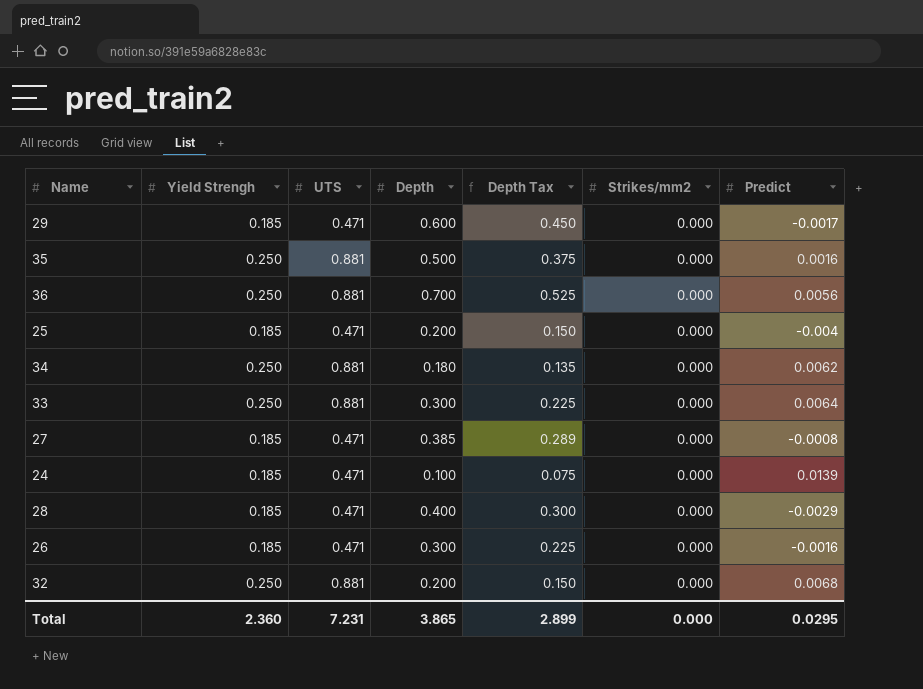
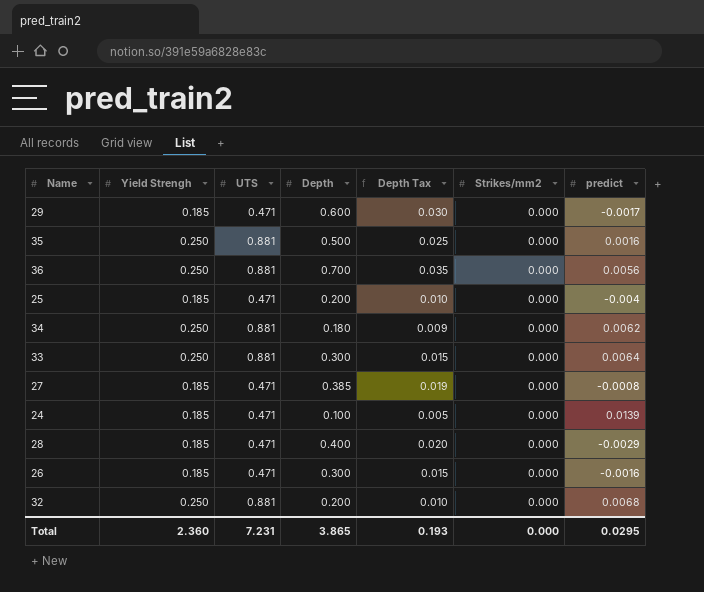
column Depth Tax | formula: [Depth] * 0.75 -> [Depth] * 0.05
column name: Predict -> predict
Total | Depth Tax: 2.899 -> 0.193

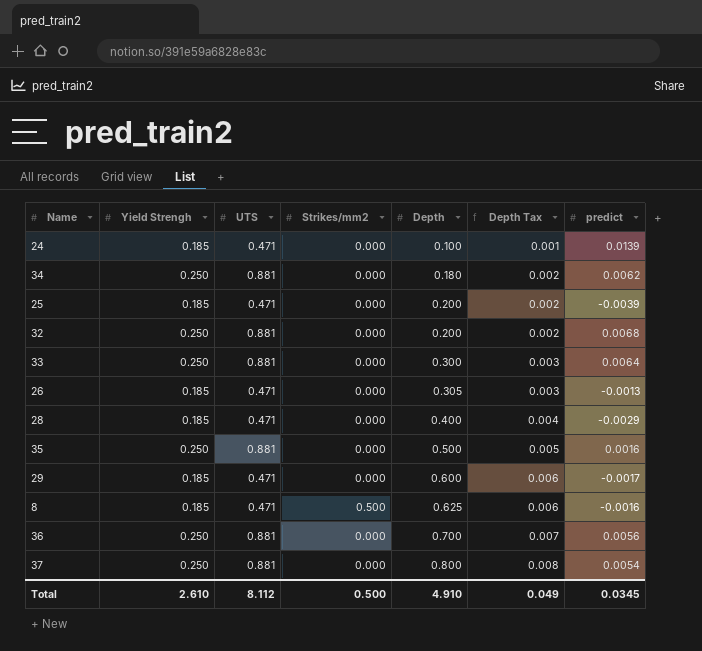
row order: none -> Depth ascending
column Strikes/mm2 | position: 6 -> 4
column Depth Tax | formula: [Depth] * 0.05 -> [Depth] * 0.01
row 27: 0.185 | 0.471 | 0.385 | 0.019 | 0.000 | -0.0008 -> none
25 | predict: -0.004 -> -0.0039
26 | Depth: 0.300 -> 0.305
26 | predict: -0.0016 -> -0.0013
row 8: none -> 0.185 | 0.471 | 0.500 | 0.625 | 0.006 | -0.0016
row 37: none -> 0.250 | 0.881 | 0.000 | 0.800 | 0.008 | 0.0054
Total | Yield Strengh: 2.360 -> 2.610
Total | UTS: 7.231 -> 8.112
Total | Strikes/mm2: 0.000 -> 0.500
Total | Depth: 3.865 -> 4.910
Total | Depth Tax: 0.193 -> 0.049
Total | predict: 0.0295 -> 0.0345

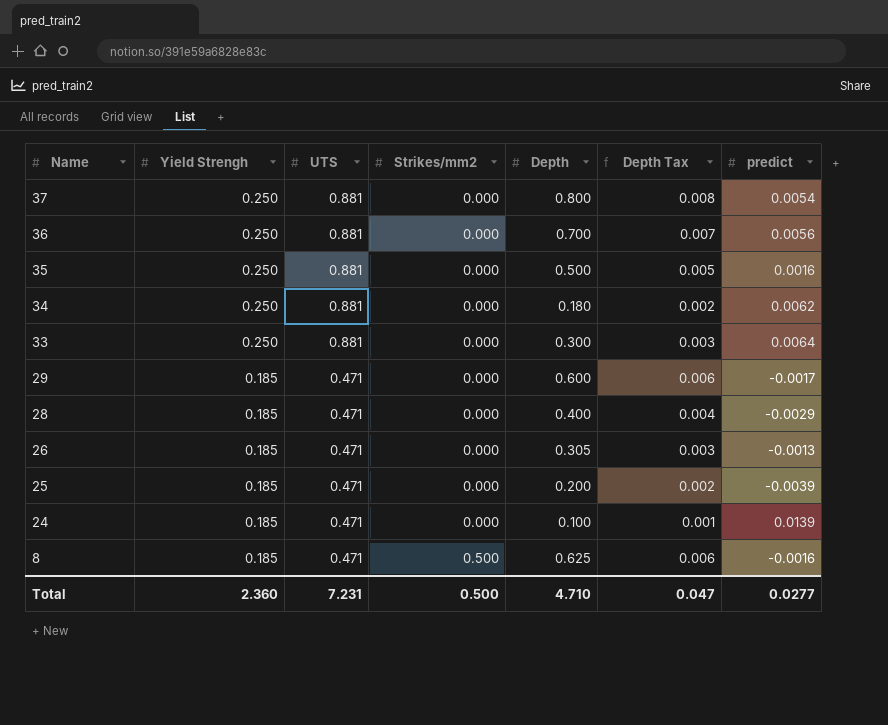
row order: Depth ascending -> Name descending
row 32: 0.250 | 0.881 | 0.000 | 0.200 | 0.002 | 0.0068 -> none
Total | Yield Strengh: 2.610 -> 2.360
Total | UTS: 8.112 -> 7.231
Total | Depth: 4.910 -> 4.710
Total | Depth Tax: 0.049 -> 0.047
Total | predict: 0.0345 -> 0.0277

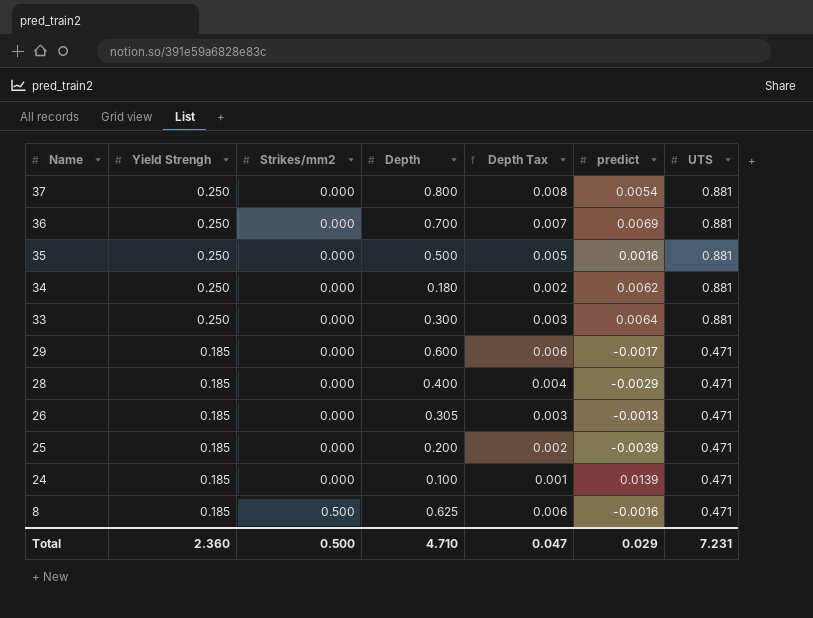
column UTS | position: 3 -> 7
36 | predict: 0.0056 -> 0.0069
Total | predict: 0.0277 -> 0.029

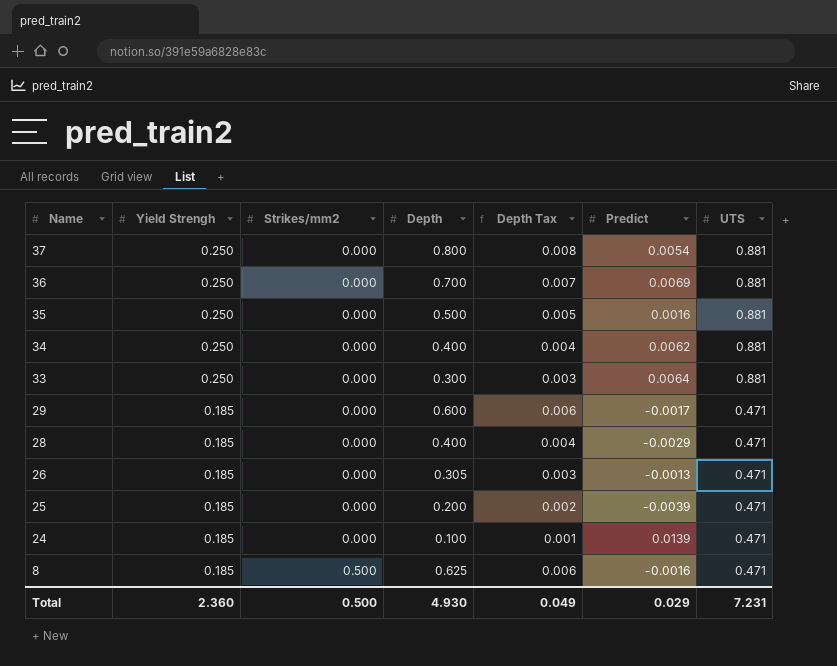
column name: predict -> Predict
34 | Depth: 0.180 -> 0.400
34 | Depth Tax: 0.002 -> 0.004
Total | Depth: 4.710 -> 4.930
Total | Depth Tax: 0.047 -> 0.049

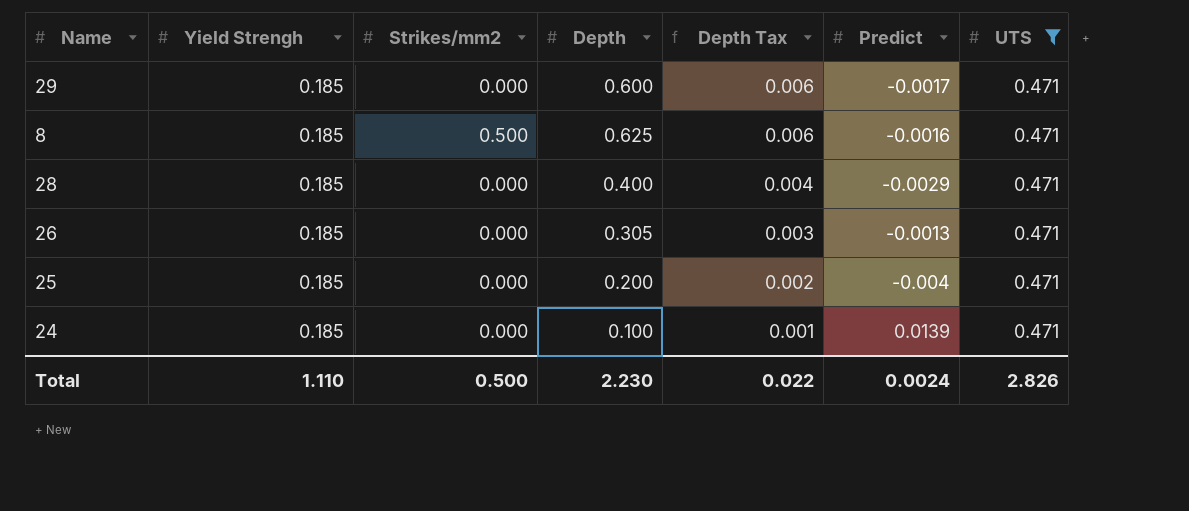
filter: none -> UTS = 0.471
row order: Name descending -> Depth Tax descending
25 | Predict: -0.0039 -> -0.004
Total | Yield Strengh: 2.360 -> 1.110
Total | Depth: 4.930 -> 2.230
Total | Depth Tax: 0.049 -> 0.022
Total | Predict: 0.029 -> 0.0024
Total | UTS: 7.231 -> 2.826

